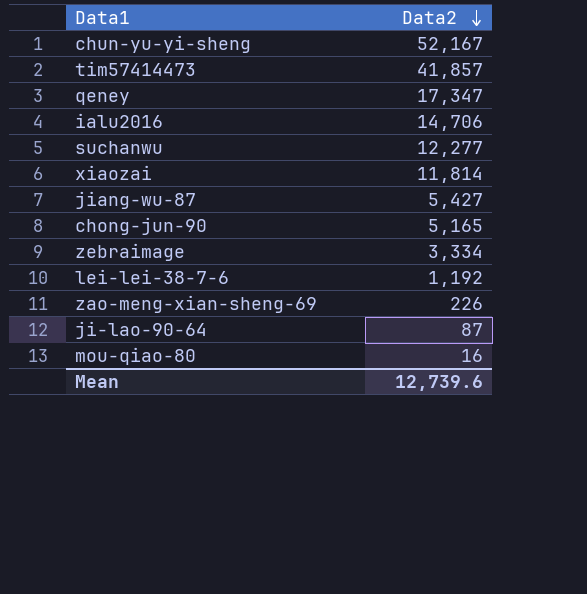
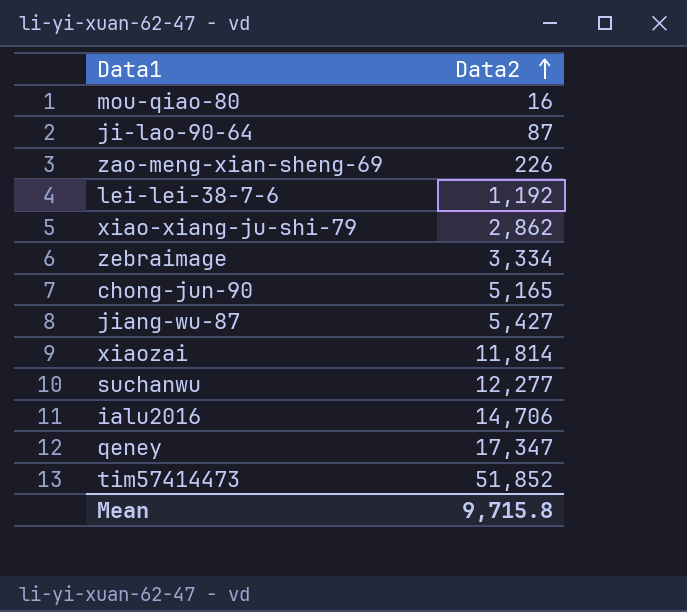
row order: Data2 descending -> Data2 ascending
row chun-yu-yi-sheng: 52,167 -> none
row xiao-xiang-ju-shi-79: none -> 2,862
tim57414473 | Data2: 41,857 -> 51,852
Mean | Data2: 12,739.6 -> 9,715.8

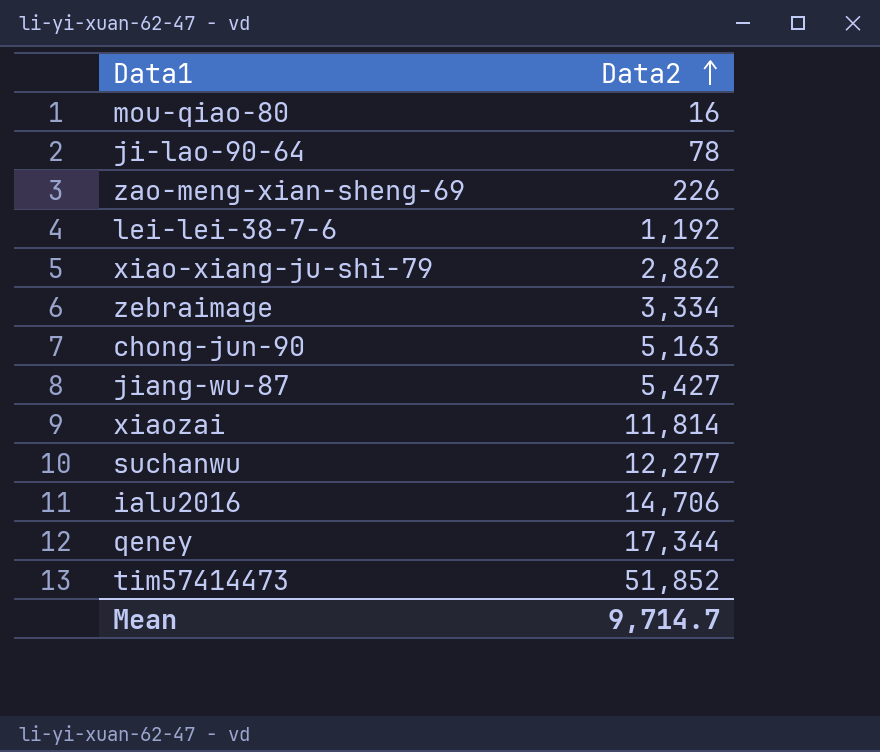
ji-lao-90-64 | Data2: 87 -> 78
chong-jun-90 | Data2: 5,165 -> 5,163
qeney | Data2: 17,347 -> 17,344
Mean | Data2: 9,715.8 -> 9,714.7

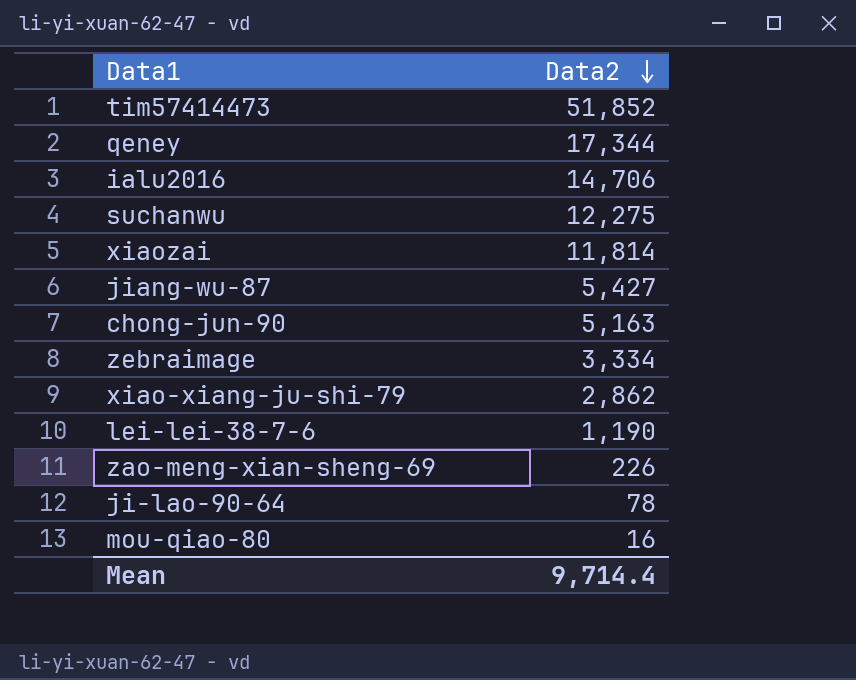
row order: Data2 ascending -> Data2 descending
suchanwu | Data2: 12,277 -> 12,275
lei-lei-38-7-6 | Data2: 1,192 -> 1,190
Mean | Data2: 9,714.7 -> 9,714.4

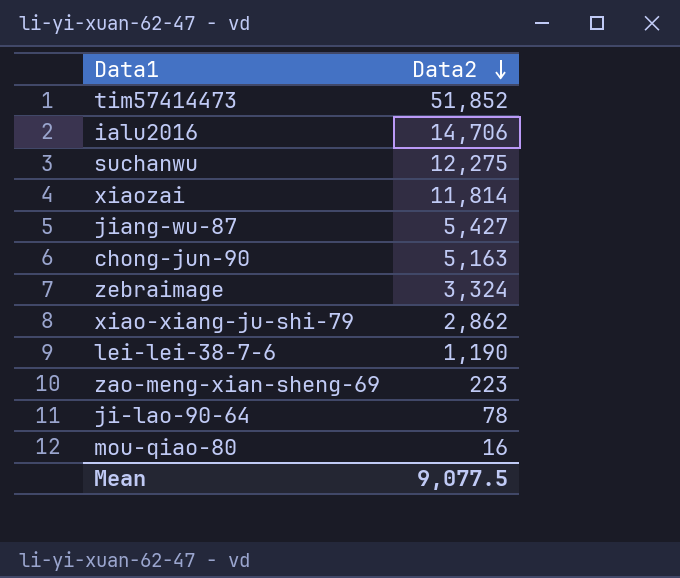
row qeney: 17,344 -> none
zebraimage | Data2: 3,334 -> 3,324
zao-meng-xian-sheng-69 | Data2: 226 -> 223
Mean | Data2: 9,714.4 -> 9,077.5

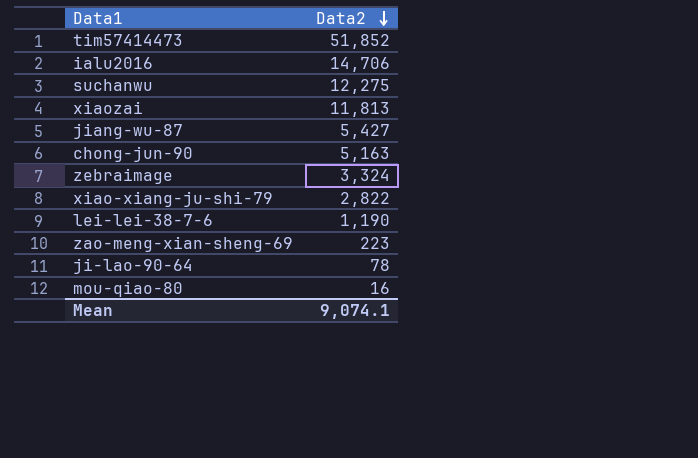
xiaozai | Data2: 11,814 -> 11,813
xiao-xiang-ju-shi-79 | Data2: 2,862 -> 2,822
Mean | Data2: 9,077.5 -> 9,074.1

